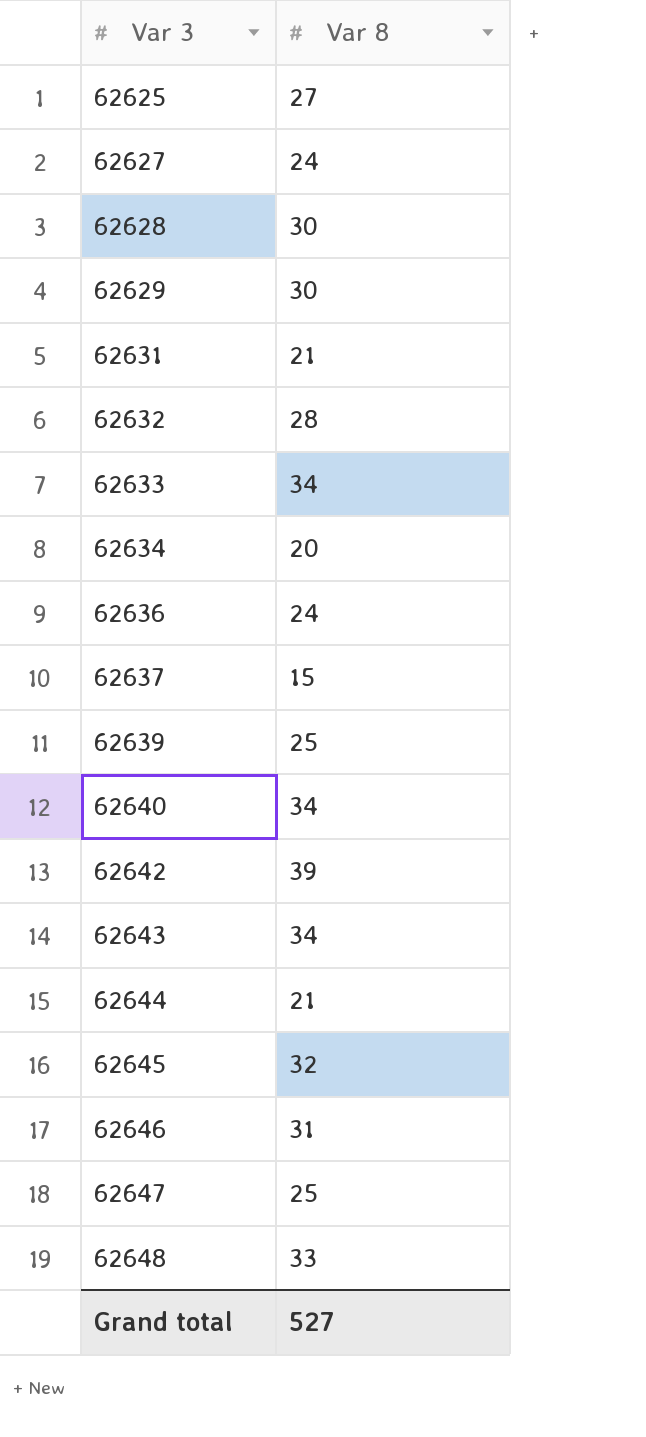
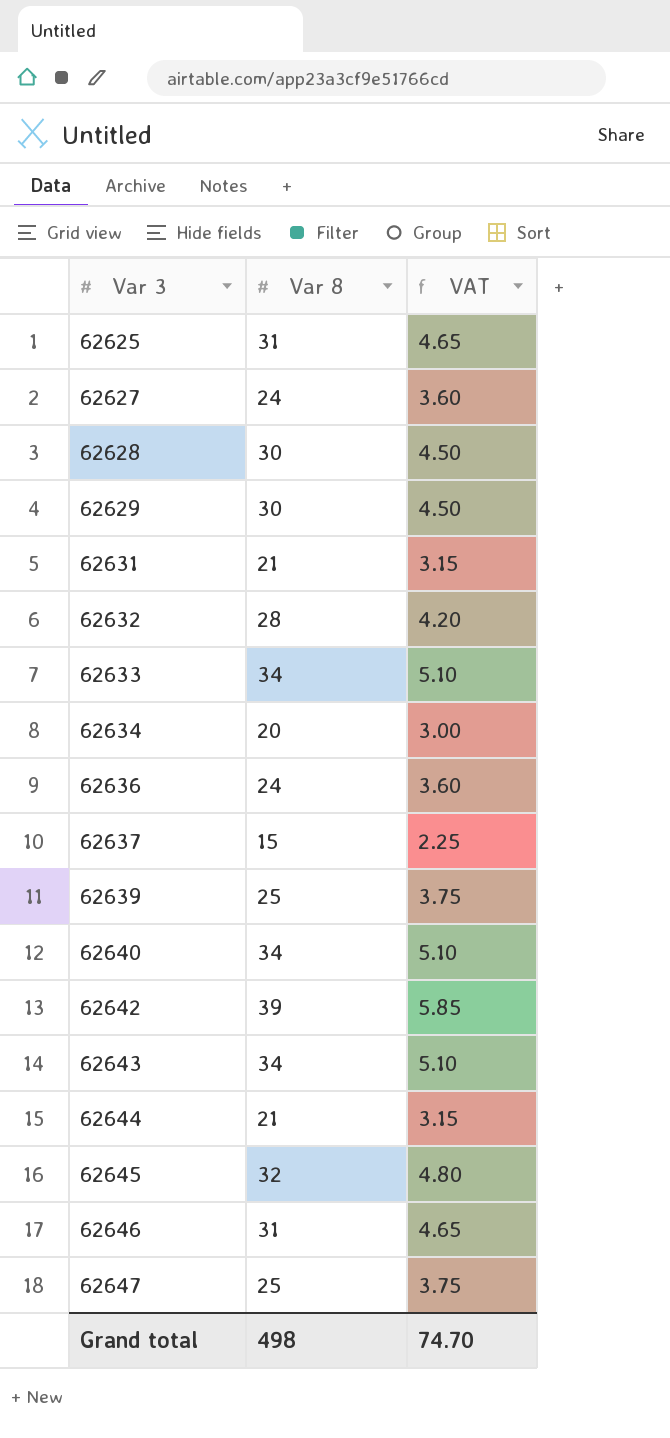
column VAT | formula: none -> [Var 8] * 0.15
row 62648: 33 -> none
62625 | Var 8: 27 -> 31
Grand total | Var 8: 527 -> 498

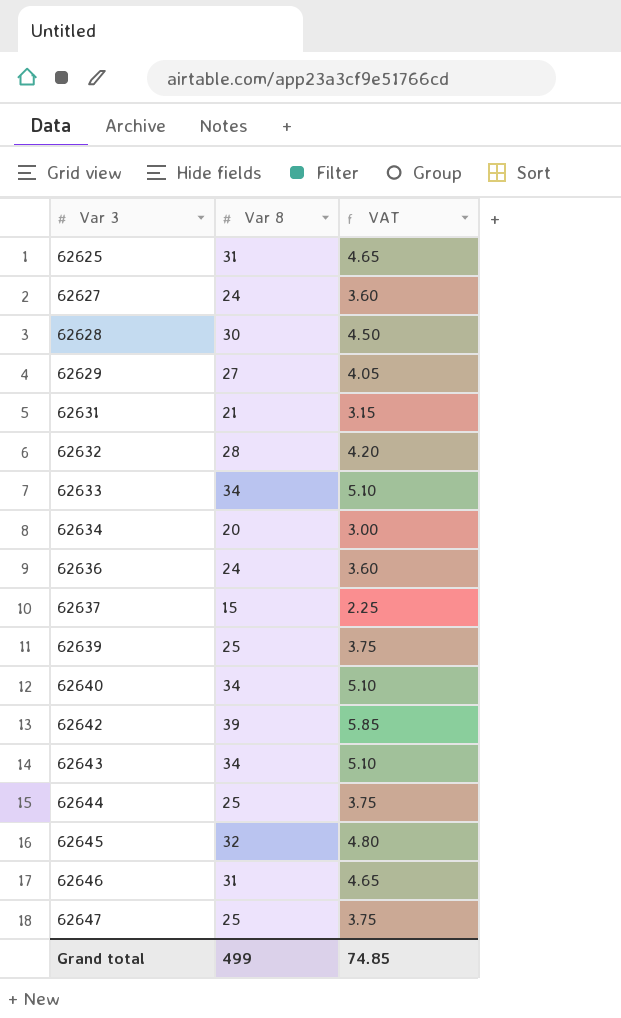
62629 | Var 8: 30 -> 27
62629 | VAT: 4.50 -> 4.05
62644 | Var 8: 21 -> 25
62644 | VAT: 3.15 -> 3.75
Grand total | Var 8: 498 -> 499
Grand total | VAT: 74.70 -> 74.85

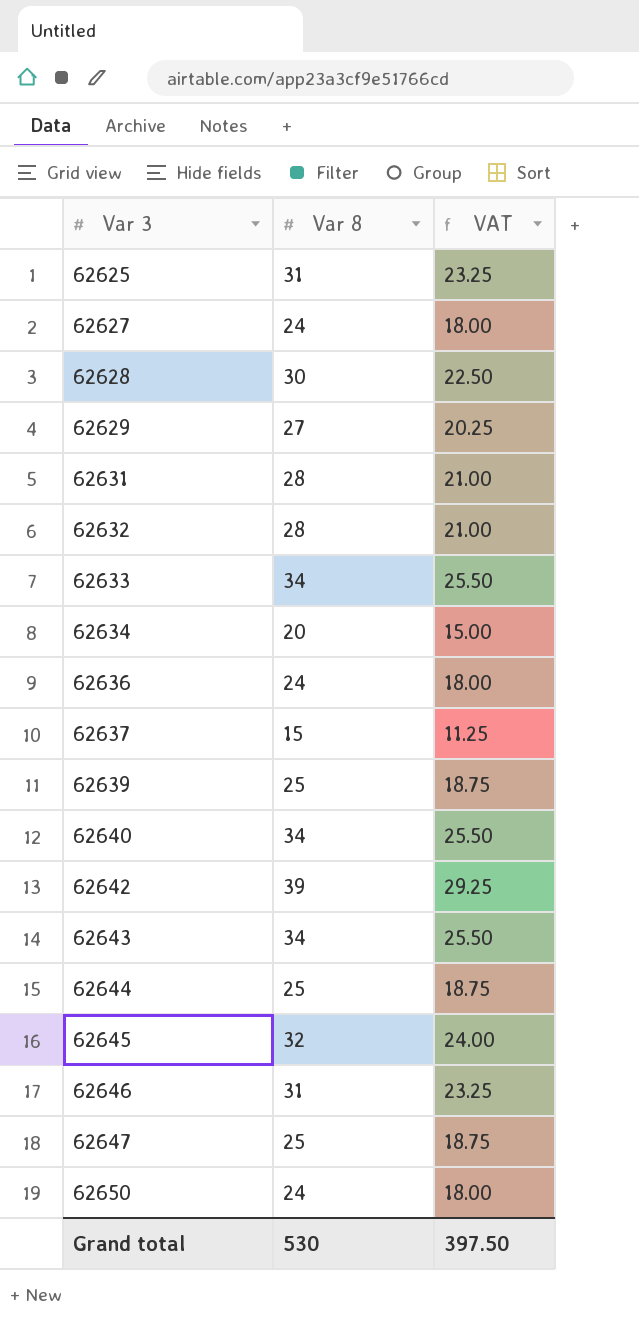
column VAT | formula: [Var 8] * 0.15 -> [Var 8] * 0.75
62631 | Var 8: 21 -> 28
row 62650: none -> 24 | 18.00
Grand total | Var 8: 499 -> 530
Grand total | VAT: 74.85 -> 397.50

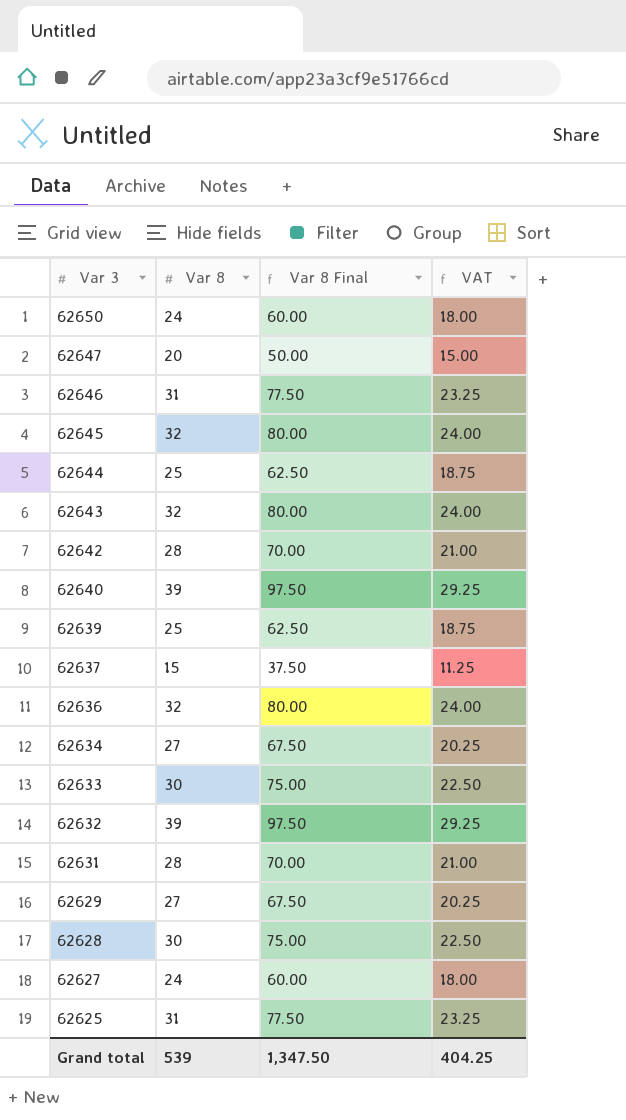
row order: Var 3 ascending -> Var 3 descending
column Var 8 Final | formula: none -> [Var 8] * 2.5
62647 | Var 8: 25 -> 20
62647 | VAT: 18.75 -> 15.00
62643 | Var 8: 34 -> 32
62643 | VAT: 25.50 -> 24.00
62642 | Var 8: 39 -> 28
62642 | VAT: 29.25 -> 21.00
62640 | Var 8: 34 -> 39
62640 | VAT: 25.50 -> 29.25
62636 | Var 8: 24 -> 32
62636 | VAT: 18.00 -> 24.00
62634 | Var 8: 20 -> 27
62634 | VAT: 15.00 -> 20.25
62633 | Var 8: 34 -> 30
62633 | VAT: 25.50 -> 22.50
62632 | Var 8: 28 -> 39
62632 | VAT: 21.00 -> 29.25
Grand total | Var 8: 530 -> 539
Grand total | VAT: 397.50 -> 404.25

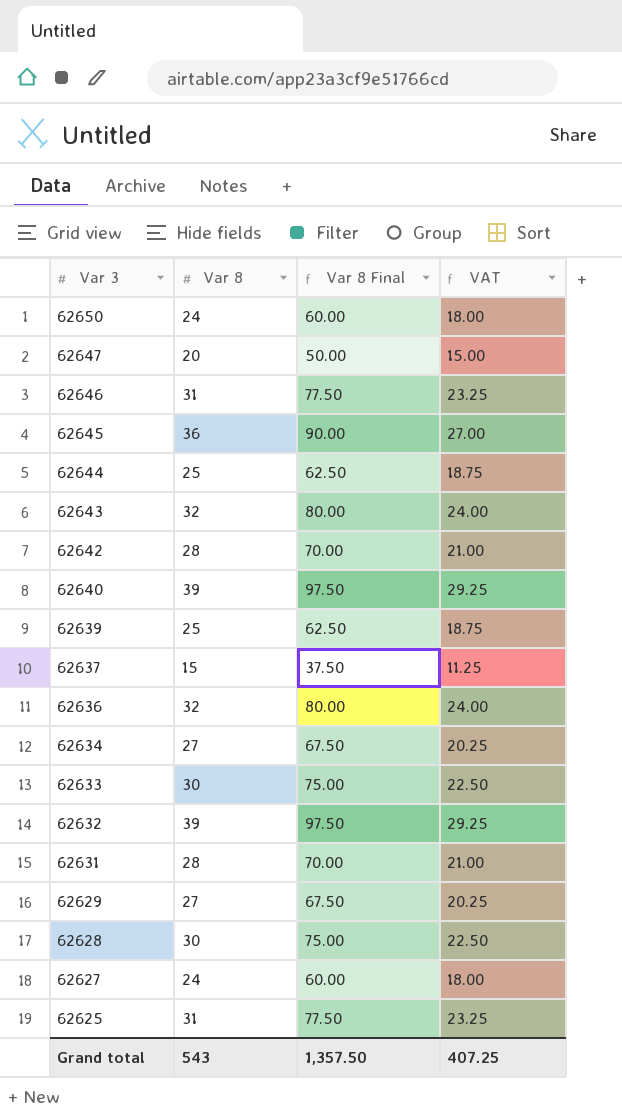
62645 | Var 8: 32 -> 36
62645 | Var 8 Final: 80.00 -> 90.00
62645 | VAT: 24.00 -> 27.00
Grand total | Var 8: 539 -> 543
Grand total | Var 8 Final: 1,347.50 -> 1,357.50
Grand total | VAT: 404.25 -> 407.25

